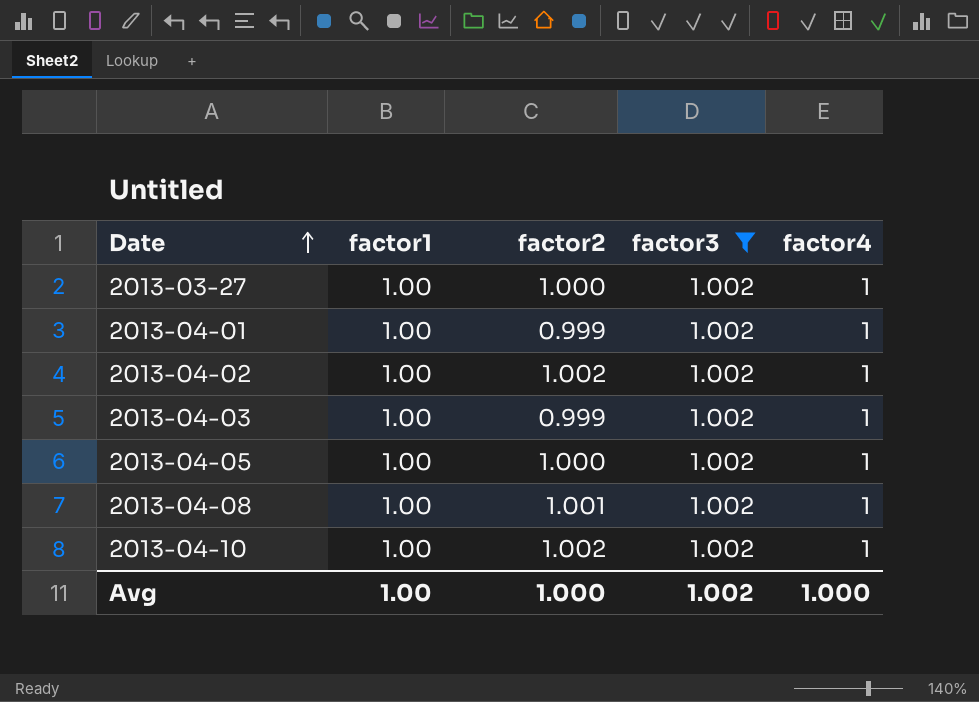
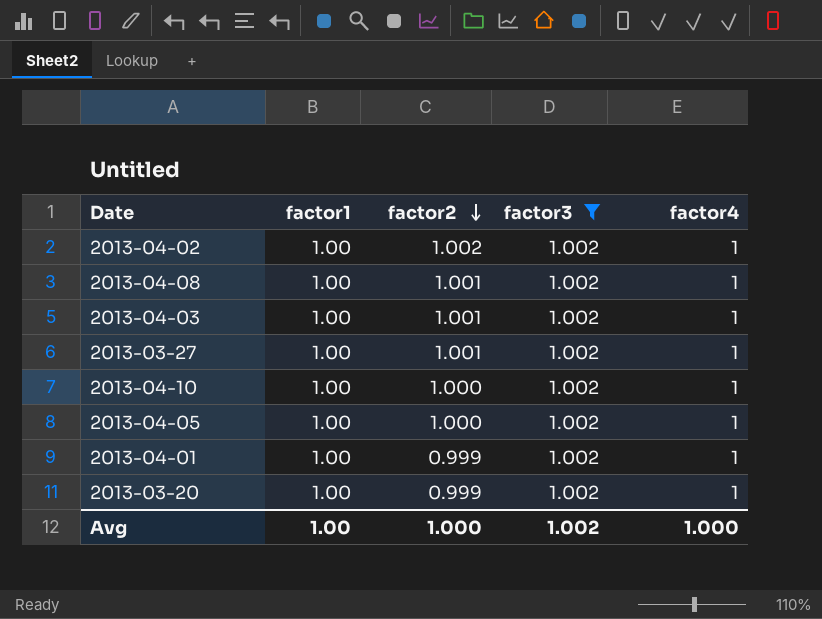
row order: Date ascending -> factor2 descending
2013-04-03 | factor2: 0.999 -> 1.001
2013-03-27 | factor2: 1.000 -> 1.001
2013-04-10 | factor2: 1.002 -> 1.000
row 2013-03-20: none -> 1.00 | 0.999 | 1.002 | 1

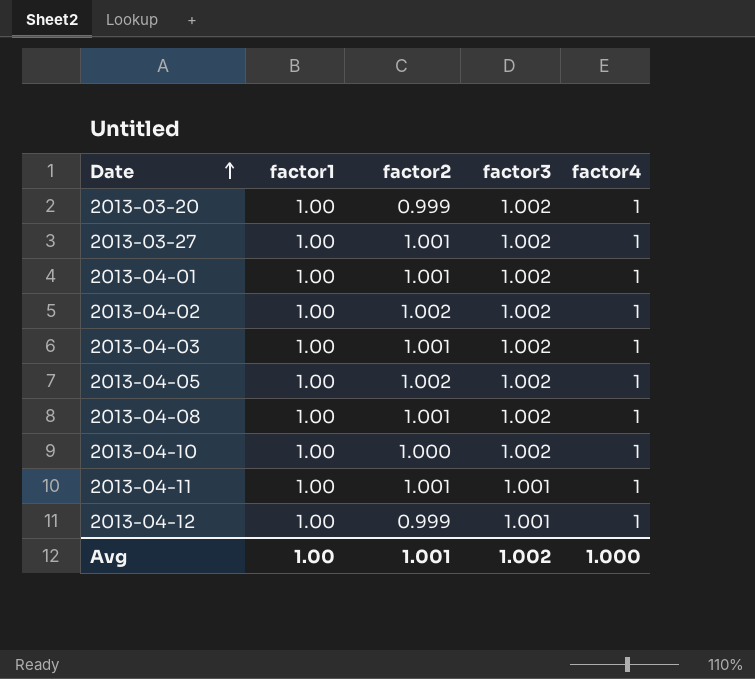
filter: factor3 = 1.002 -> none
row order: factor2 descending -> Date ascending
2013-04-01 | factor2: 0.999 -> 1.001
2013-04-05 | factor2: 1.000 -> 1.002
Avg | factor2: 1.000 -> 1.001

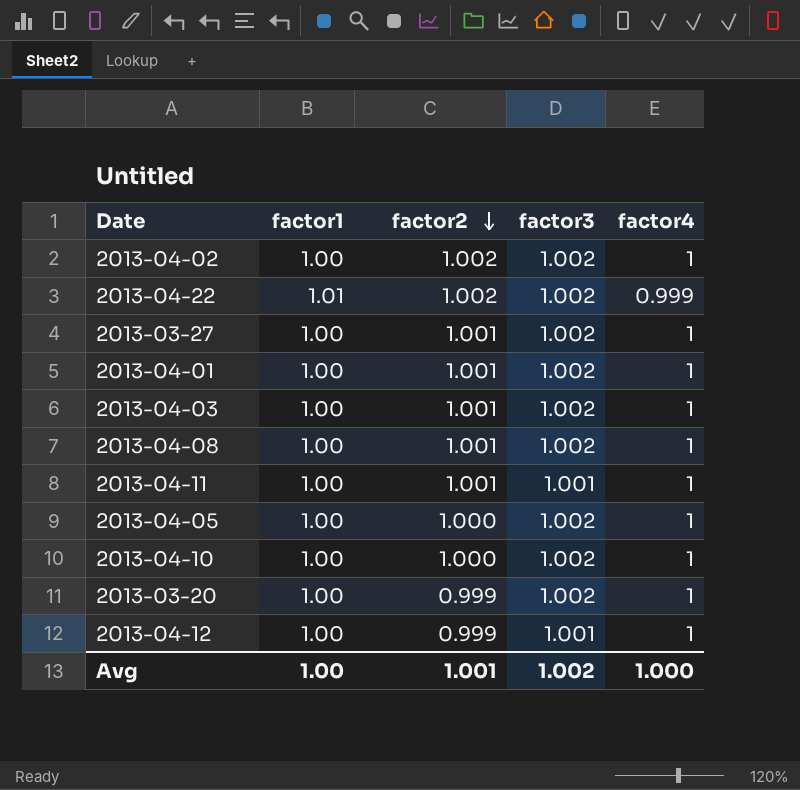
row order: Date ascending -> factor2 descending
row 2013-04-22: none -> 1.01 | 1.002 | 1.002 | 0.999
2013-04-05 | factor2: 1.002 -> 1.000

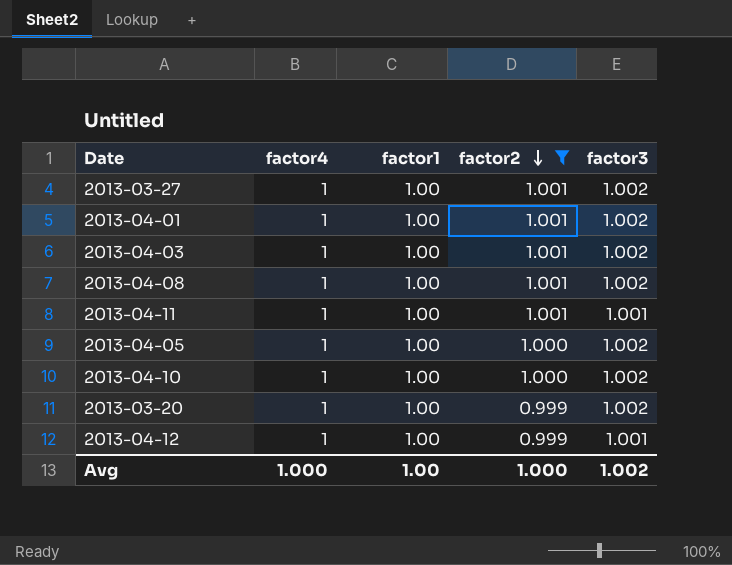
filter: none -> factor2 != 1.002
column factor4 | position: 5 -> 2
Avg | factor2: 1.001 -> 1.000

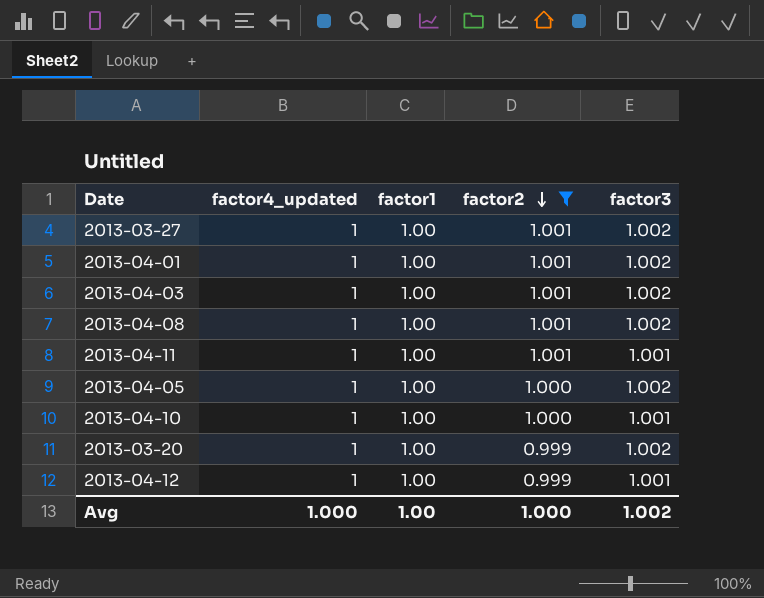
column name: factor4 -> factor4_updated
2013-04-10 | factor3: 1.002 -> 1.001

